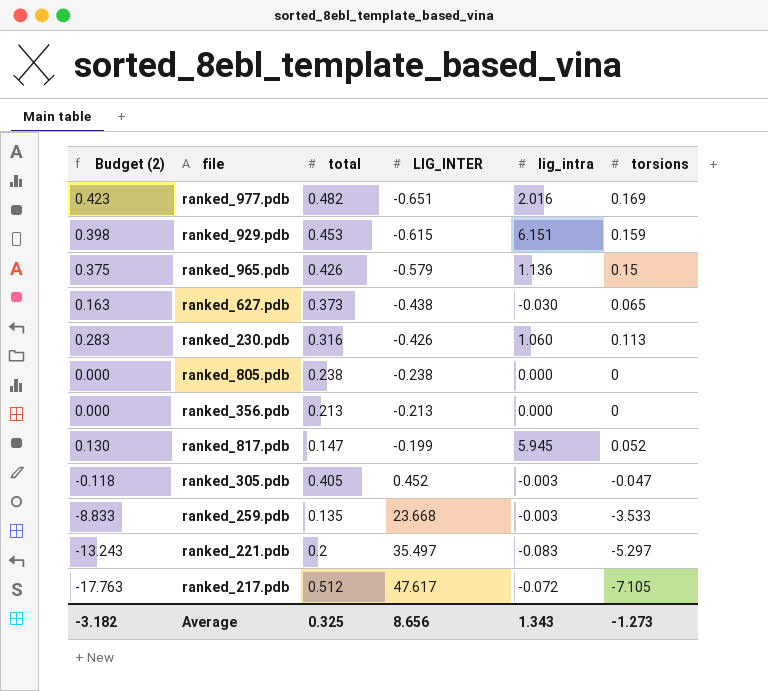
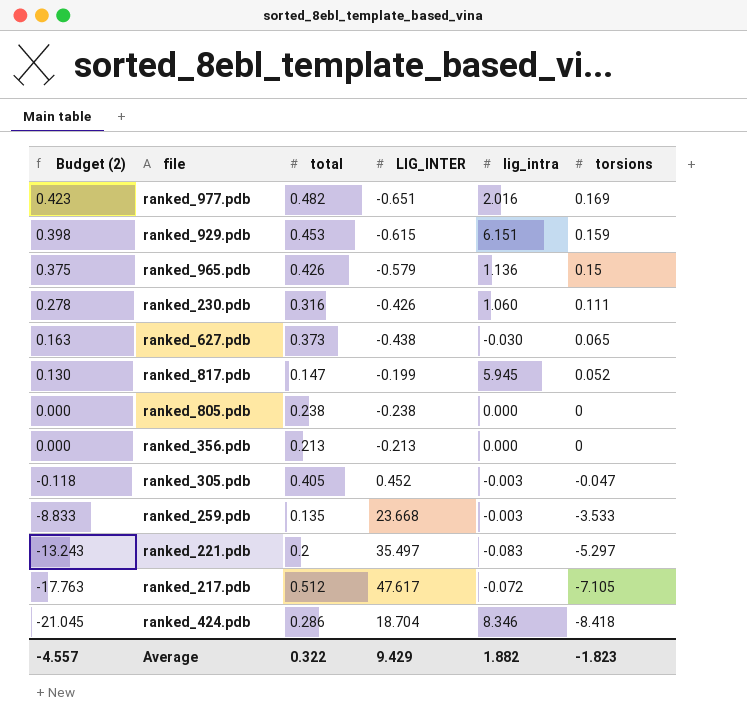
row order: LIG_INTER ascending -> Budget (2) descending
ranked_230.pdb | Budget (2): 0.283 -> 0.278
ranked_230.pdb | torsions: 0.113 -> 0.111
row ranked_424.pdb: none -> -21.045 | 0.286 | 18.704 | 8.346 | -8.418
Average | Budget (2): -3.182 -> -4.557
Average | total: 0.325 -> 0.322
Average | LIG_INTER: 8.656 -> 9.429
Average | lig_intra: 1.343 -> 1.882
Average | torsions: -1.273 -> -1.823

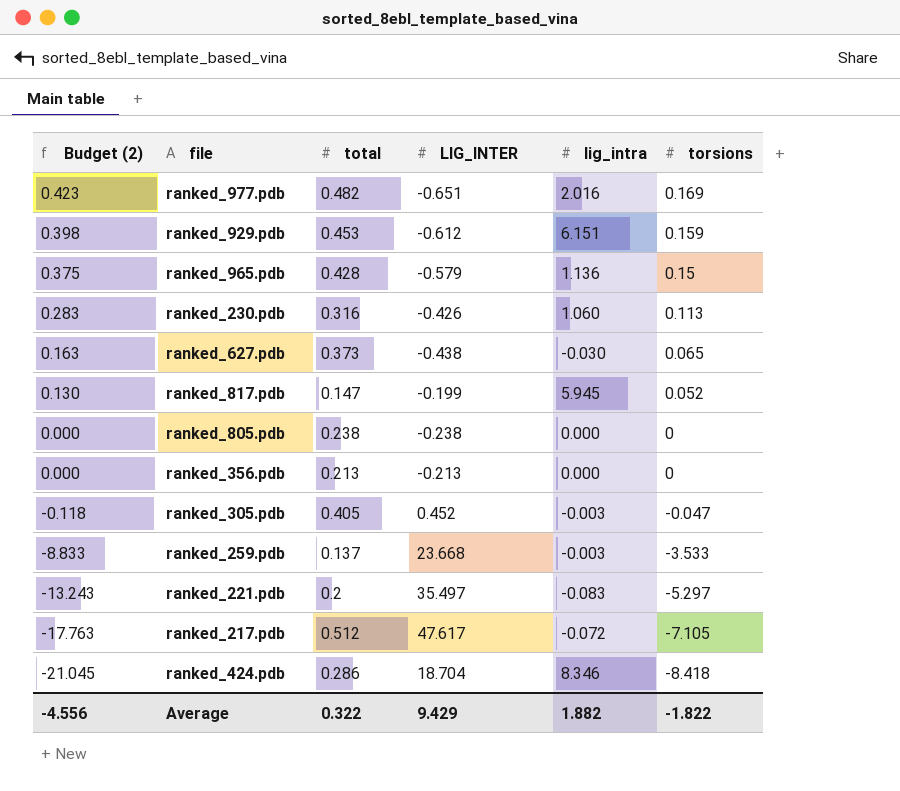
ranked_929.pdb | LIG_INTER: -0.615 -> -0.612
ranked_965.pdb | total: 0.426 -> 0.428
ranked_230.pdb | Budget (2): 0.278 -> 0.283
ranked_230.pdb | torsions: 0.111 -> 0.113
ranked_259.pdb | total: 0.135 -> 0.137
Average | Budget (2): -4.557 -> -4.556
Average | torsions: -1.823 -> -1.822

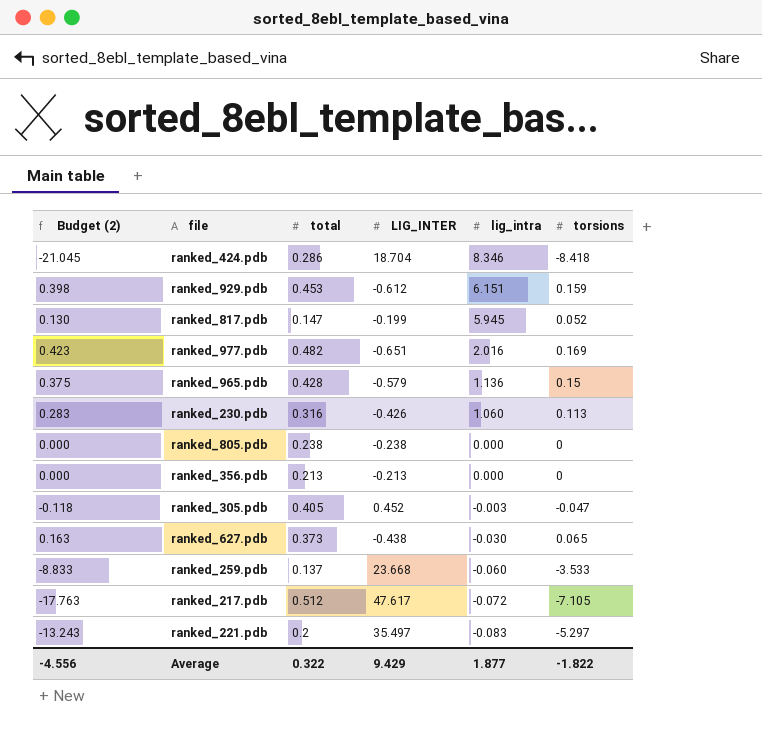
row order: Budget (2) descending -> lig_intra descending
ranked_259.pdb | lig_intra: -0.003 -> -0.060
Average | lig_intra: 1.882 -> 1.877

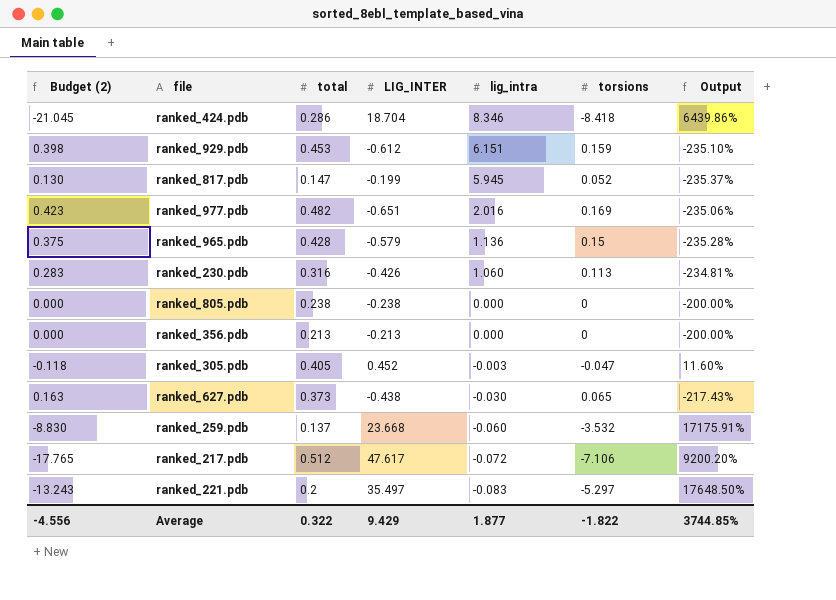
column Output | formula: none -> ([LIG_INTER] - [total]) / [total]
ranked_259.pdb | Budget (2): -8.833 -> -8.830
ranked_259.pdb | torsions: -3.533 -> -3.532
ranked_217.pdb | Budget (2): -17.763 -> -17.765
ranked_217.pdb | torsions: -7.105 -> -7.106

